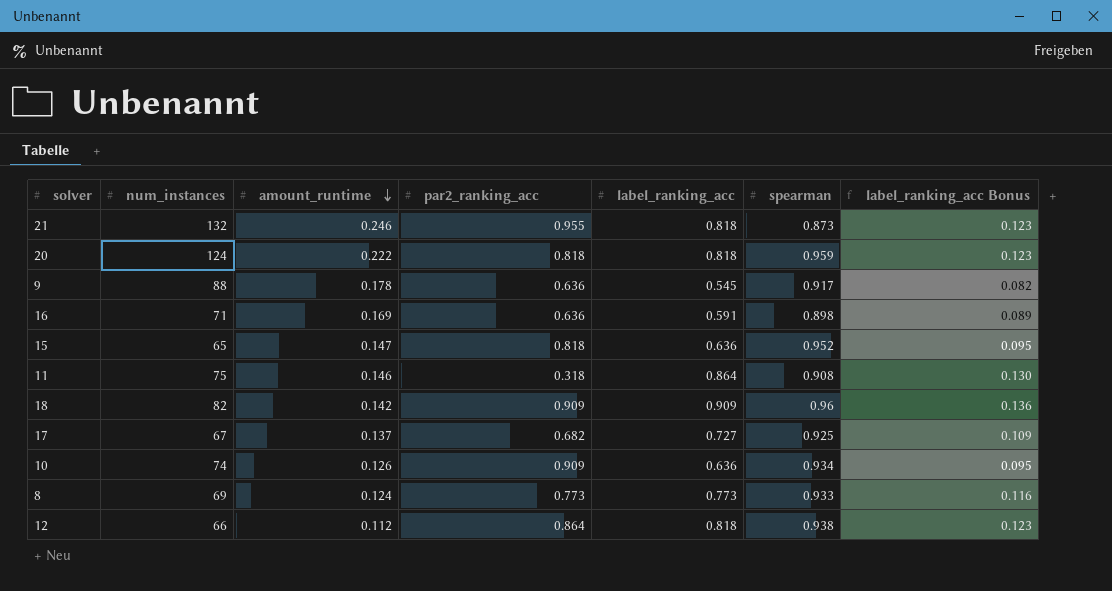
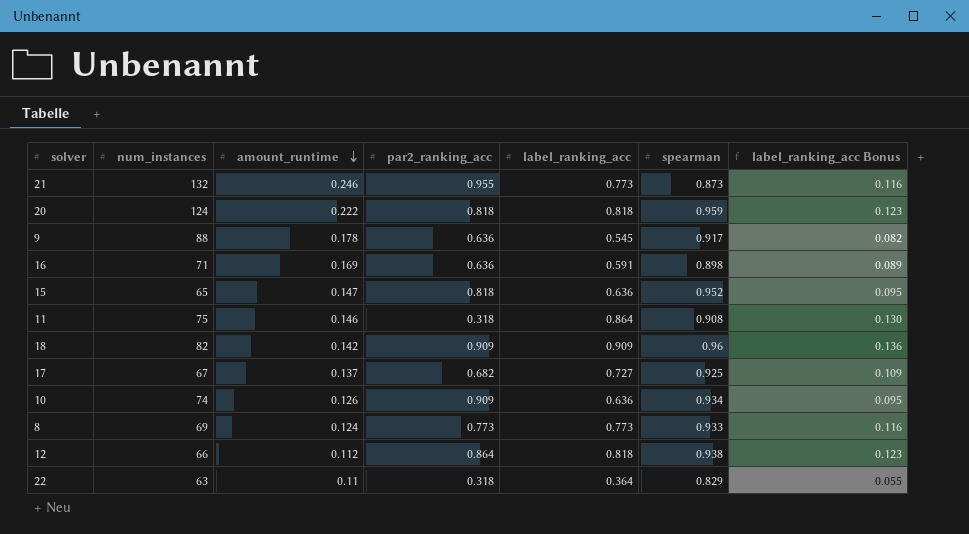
21 | label_ranking_acc: 0.818 -> 0.773
21 | label_ranking_acc Bonus: 0.123 -> 0.116
row 22: none -> 63 | 0.11 | 0.318 | 0.364 | 0.829 | 0.055

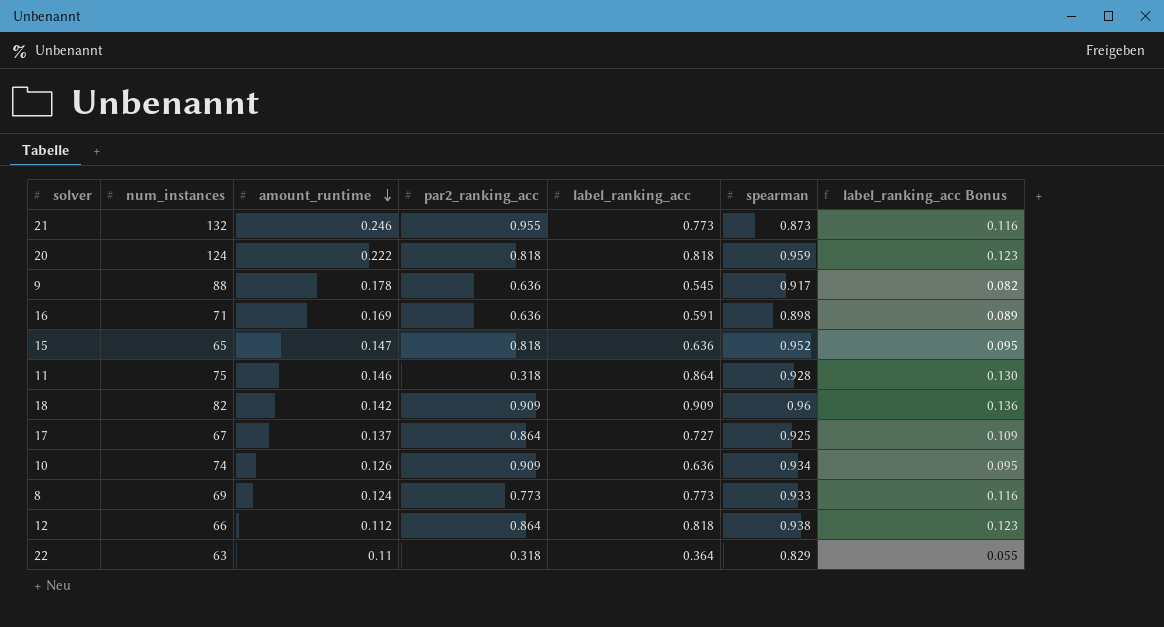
11 | spearman: 0.908 -> 0.928
17 | par2_ranking_acc: 0.682 -> 0.864

